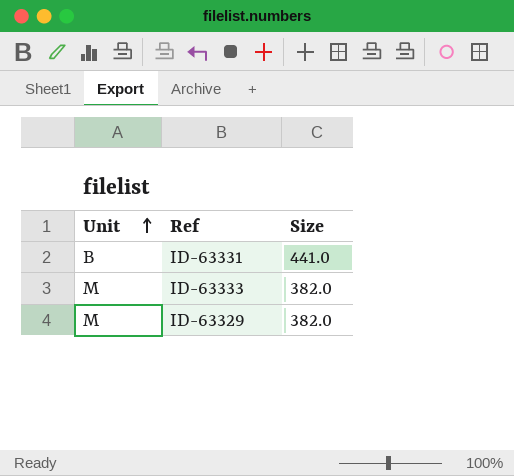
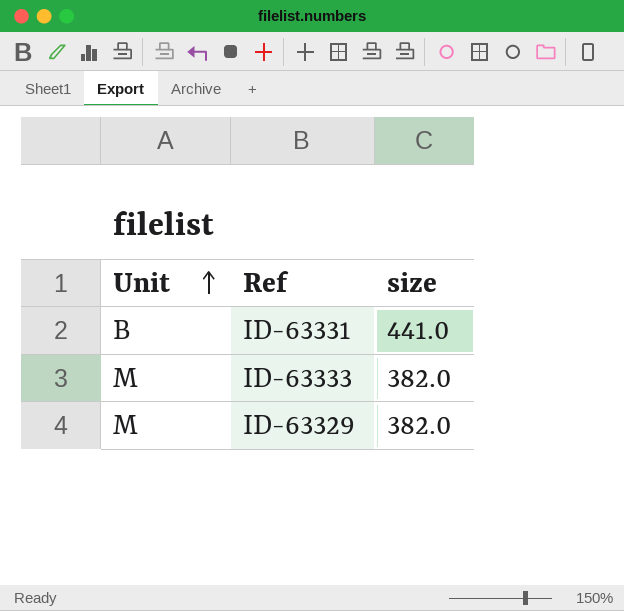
column name: Size -> size

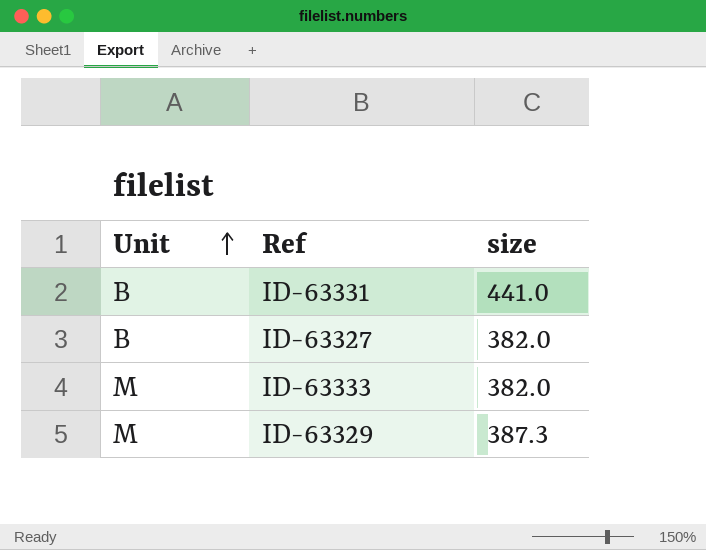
row ID-63327: none -> B | 382.0
ID-63329 | size: 382.0 -> 387.3

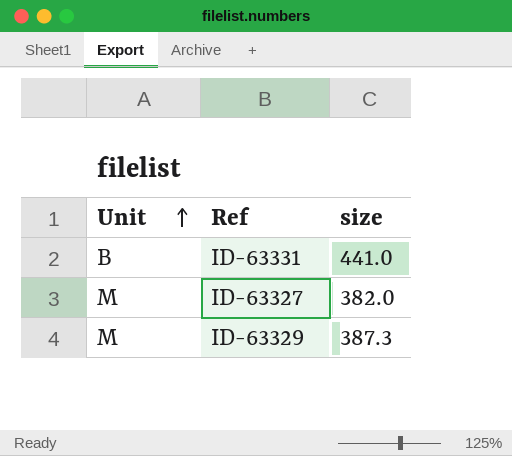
row ID-63333: M | 382.0 -> none
ID-63327 | Unit: B -> M

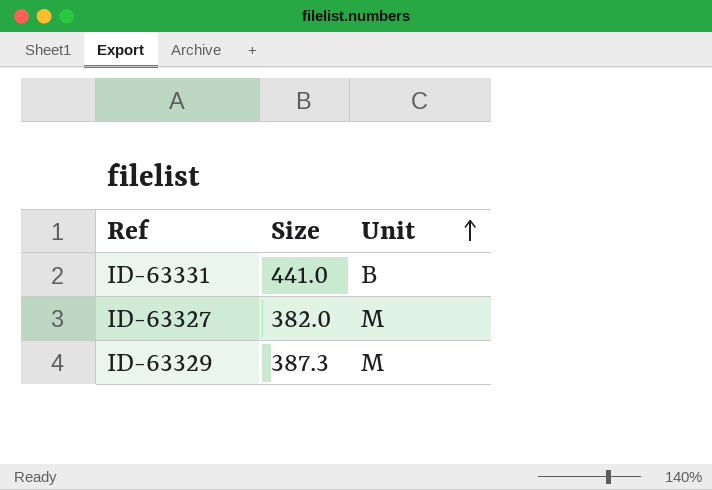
column name: size -> Size
column Unit | position: 1 -> 3

